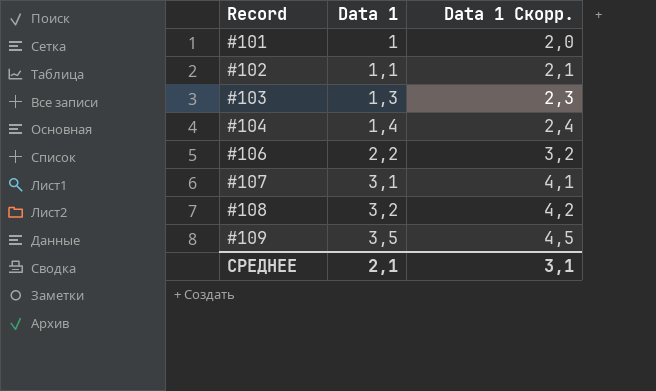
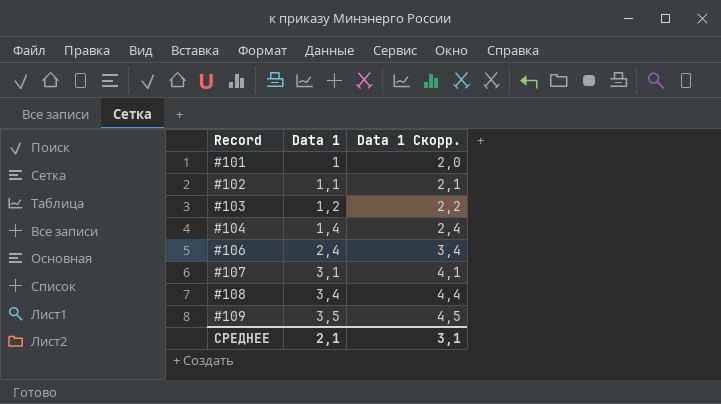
#103 | Data 1: 1,3 -> 1,2
#103 | Data 1 Скорр.: 2,3 -> 2,2
#106 | Data 1: 2,2 -> 2,4
#106 | Data 1 Скорр.: 3,2 -> 3,4
#108 | Data 1: 3,2 -> 3,4
#108 | Data 1 Скорр.: 4,2 -> 4,4

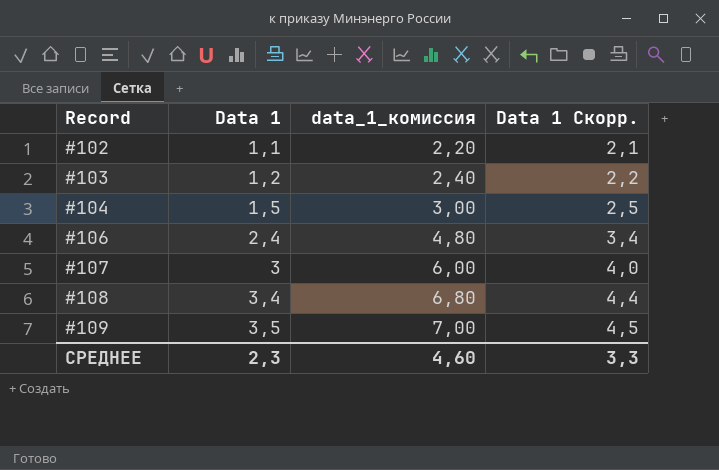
column data_1_комиссия | formula: none -> [Data 1] * 2
row #101: 1 | 2,0 -> none
#104 | Data 1: 1,4 -> 1,5
#104 | Data 1 Скорр.: 2,4 -> 2,5
#107 | Data 1: 3,1 -> 3
#107 | Data 1 Скорр.: 4,1 -> 4,0
СРЕДНЕЕ | Data 1: 2,1 -> 2,3
СРЕДНЕЕ | Data 1 Скорр.: 3,1 -> 3,3

